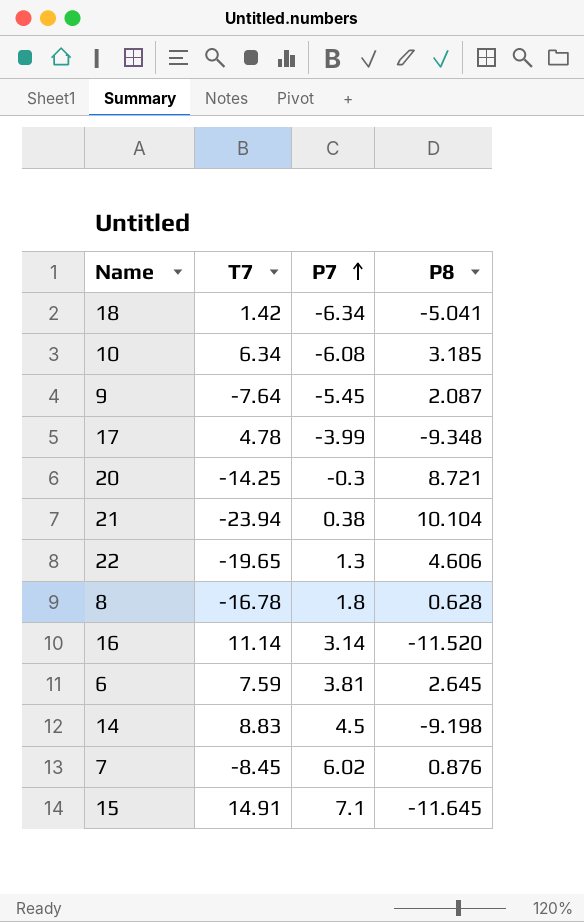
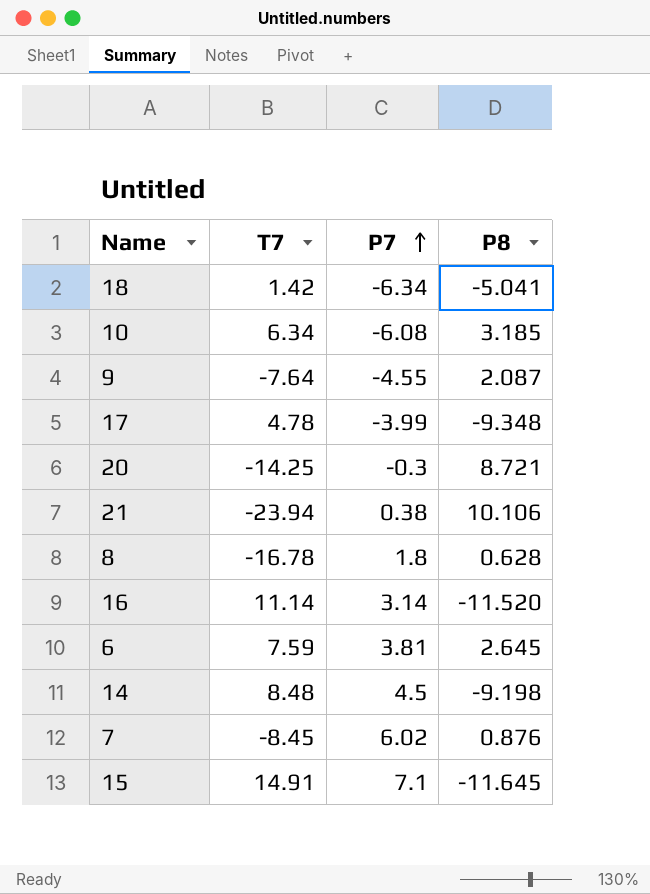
row 22: -19.65 | 1.3 | 4.606 -> none
9 | P7: -5.45 -> -4.55
21 | P8: 10.104 -> 10.106
14 | T7: 8.83 -> 8.48

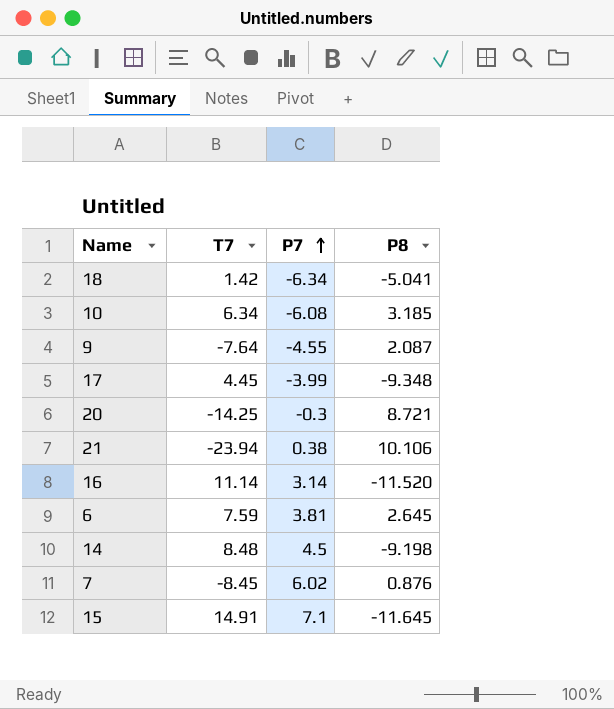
row 8: -16.78 | 1.8 | 0.628 -> none
17 | T7: 4.78 -> 4.45

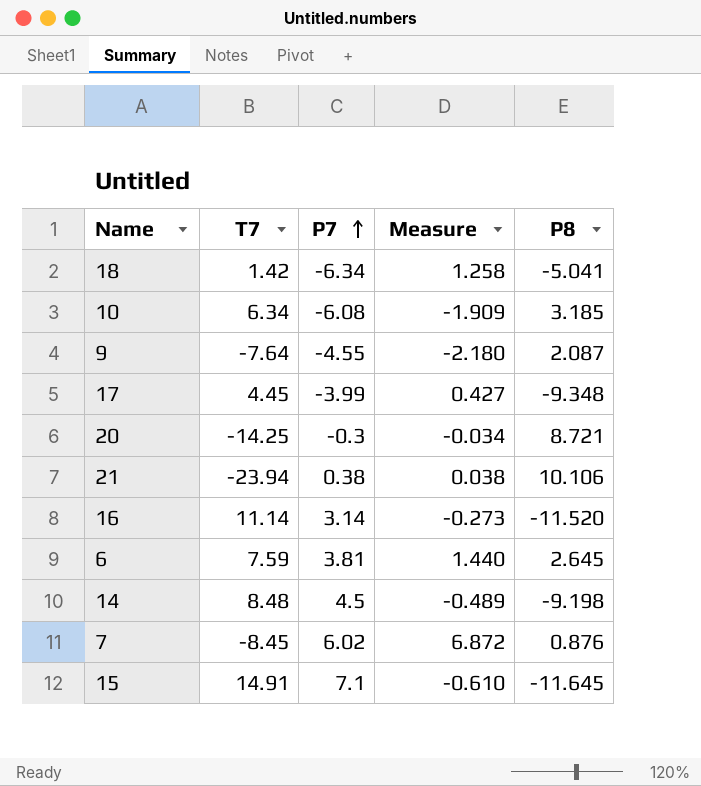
column Measure | formula: none -> [P7] / [P8]

